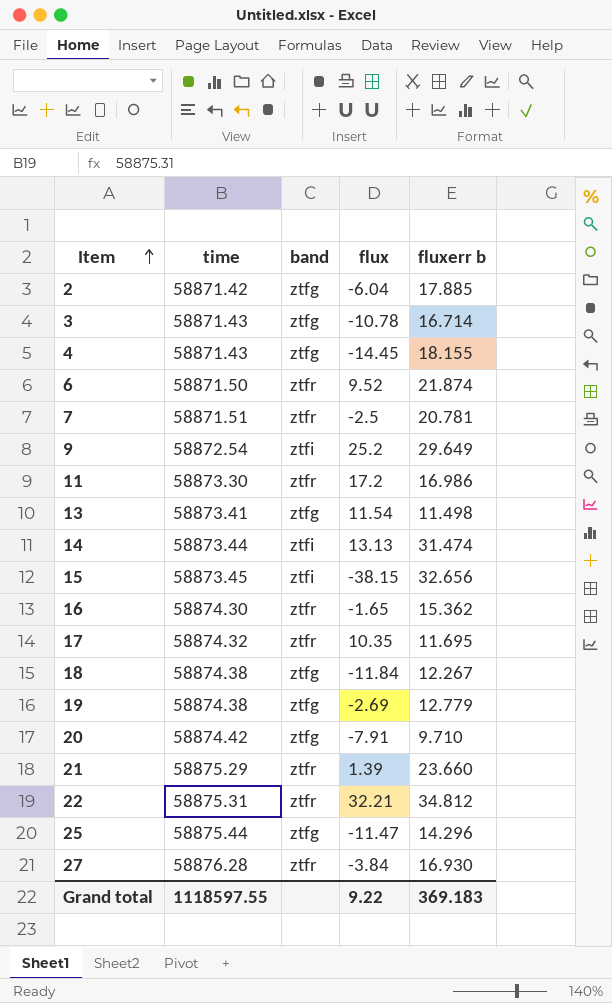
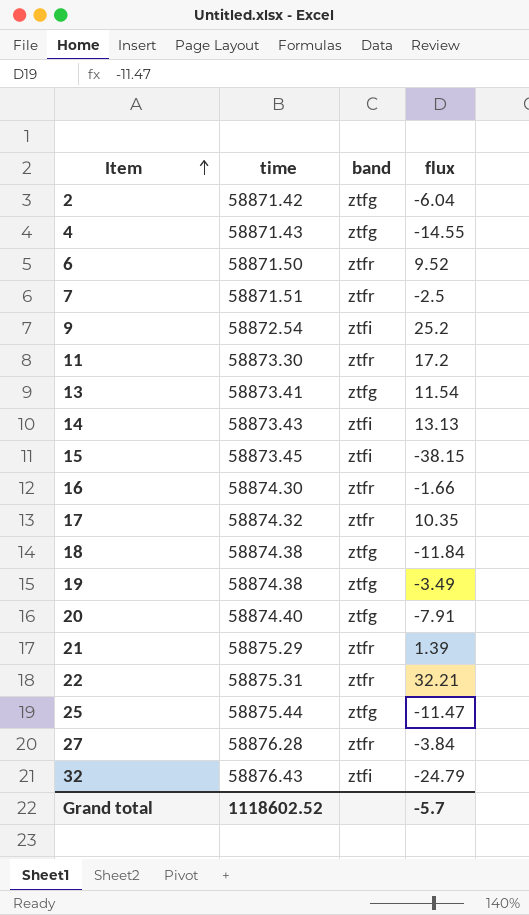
column fluxerr b | position: 5 -> none
row 3: 58871.43 | ztfg | -10.78 | 16.714 -> none
4 | flux: -14.45 -> -14.55
14 | time: 58873.44 -> 58873.43
16 | flux: -1.65 -> -1.66
19 | flux: -2.69 -> -3.49
20 | time: 58874.42 -> 58874.40
row 32: none -> 58876.43 | ztfi | -24.79
Grand total | time: 1118597.55 -> 1118602.52
Grand total | flux: 9.22 -> -5.7

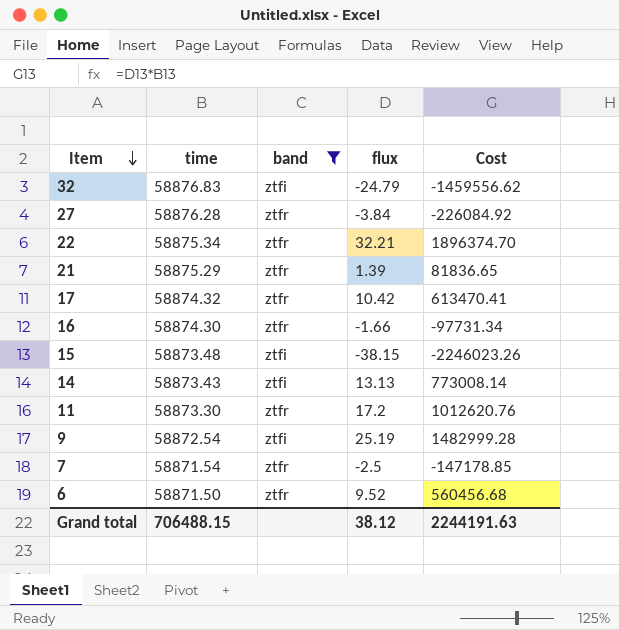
filter: none -> band != ztfg
row order: Item ascending -> Item descending
column Cost | formula: none -> [time] * [flux]
32 | time: 58876.43 -> 58876.83
22 | time: 58875.31 -> 58875.34
17 | flux: 10.35 -> 10.42
15 | time: 58873.45 -> 58873.48
9 | flux: 25.2 -> 25.19
7 | time: 58871.51 -> 58871.54
Grand total | time: 1118602.52 -> 706488.15
Grand total | flux: -5.7 -> 38.12

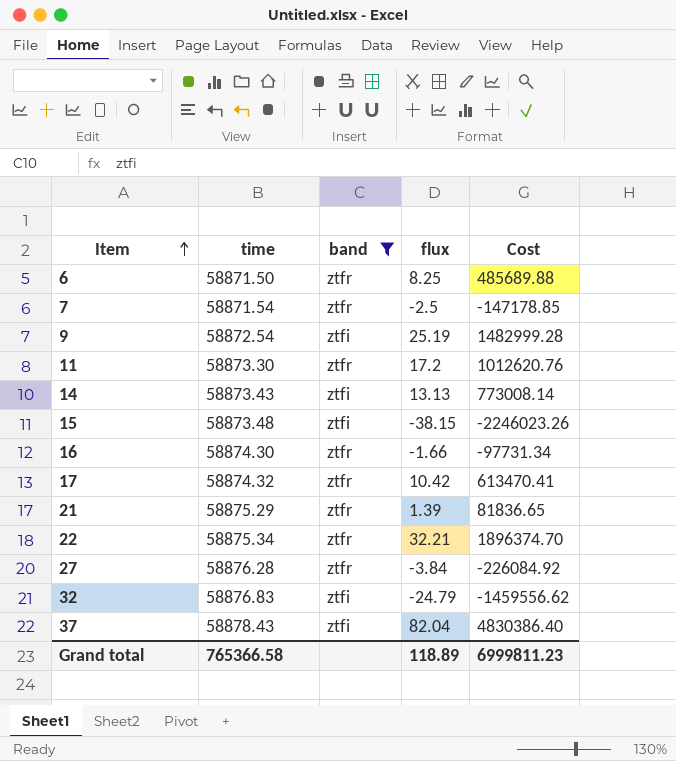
row order: Item descending -> Item ascending
6 | flux: 9.52 -> 8.25
6 | Cost: 560456.68 -> 485689.88
row 37: none -> 58878.43 | ztfi | 82.04 | 4830386.40
Grand total | time: 706488.15 -> 765366.58
Grand total | flux: 38.12 -> 118.89
Grand total | Cost: 2244191.63 -> 6999811.23

